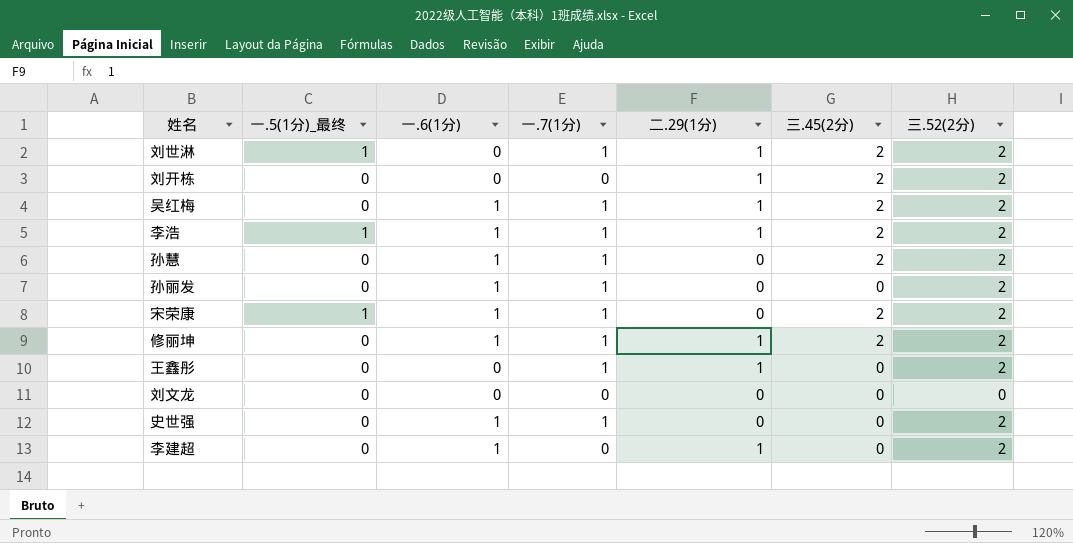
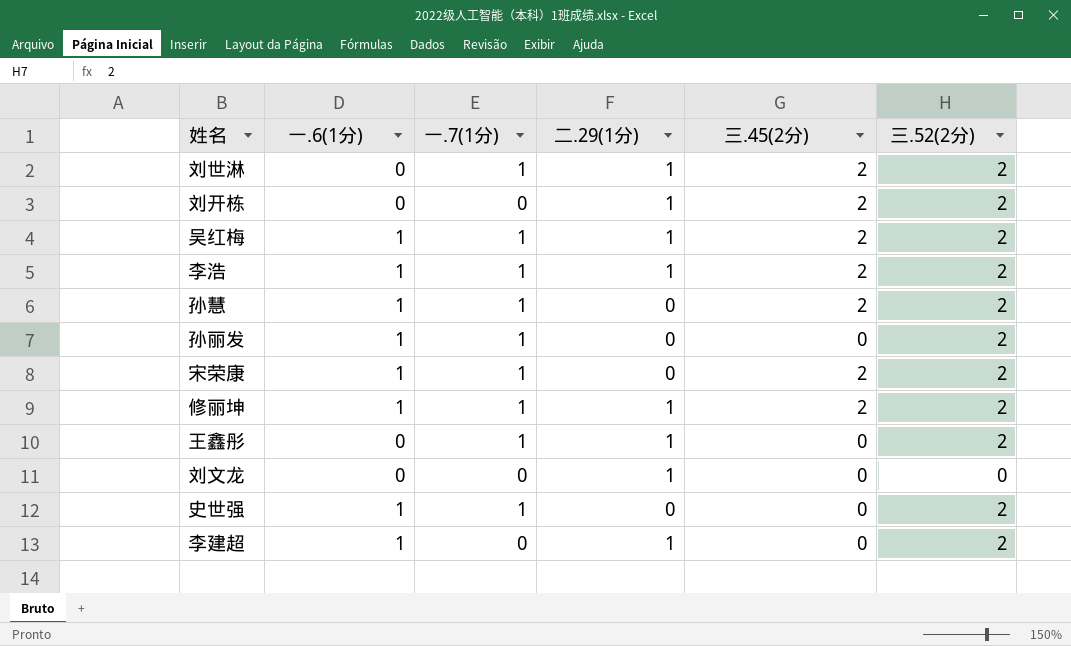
column 一.5(1分)_最终 | position: 2 -> none
刘文龙 | 二.29(1分): 0 -> 1

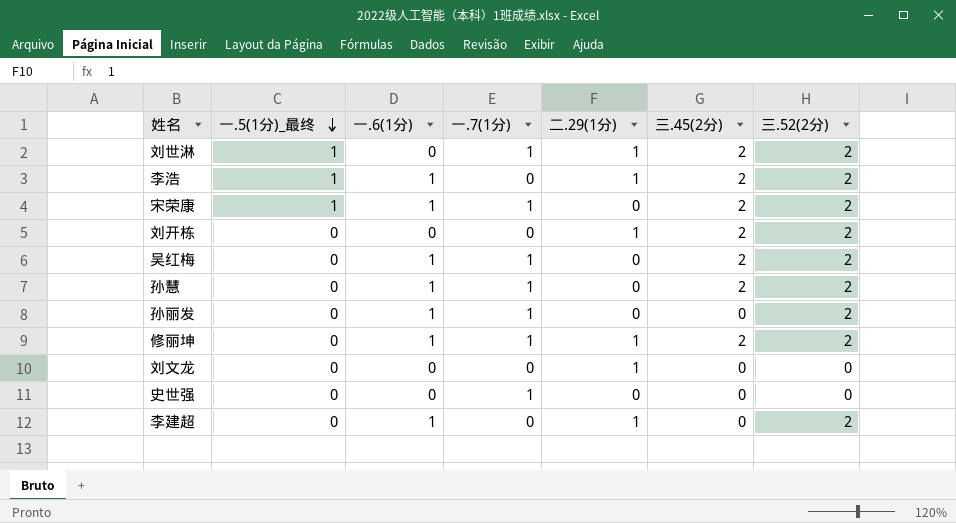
row order: none -> 一.5(1分)_最终 descending
column 一.5(1分)_最终 | position: none -> 2
row 王鑫彤: 0 | 1 | 1 | 0 | 2 -> none
李浩 | 一.7(1分): 1 -> 0
吴红梅 | 二.29(1分): 1 -> 0
史世强 | 一.6(1分): 1 -> 0
史世强 | 三.52(2分): 2 -> 0

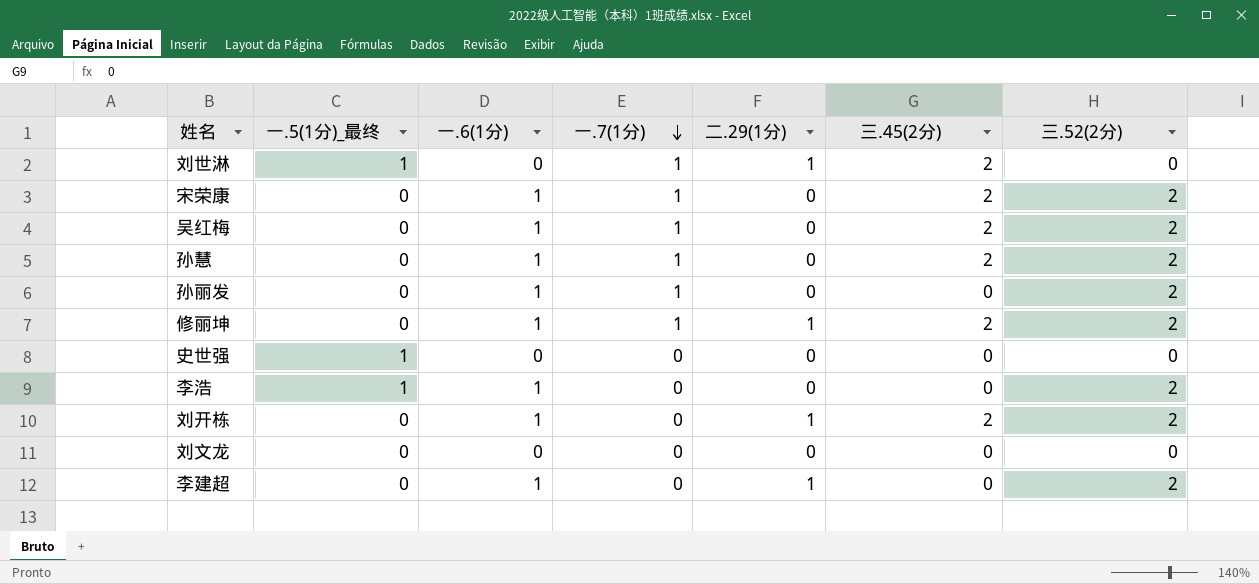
row order: 一.5(1分)_最终 descending -> 一.7(1分) descending
刘世淋 | 三.52(2分): 2 -> 0
宋荣康 | 一.5(1分)_最终: 1 -> 0
史世强 | 一.5(1分)_最终: 0 -> 1
史世强 | 一.7(1分): 1 -> 0
李浩 | 二.29(1分): 1 -> 0
李浩 | 三.45(2分): 2 -> 0
刘开栋 | 一.6(1分): 0 -> 1
刘文龙 | 二.29(1分): 1 -> 0

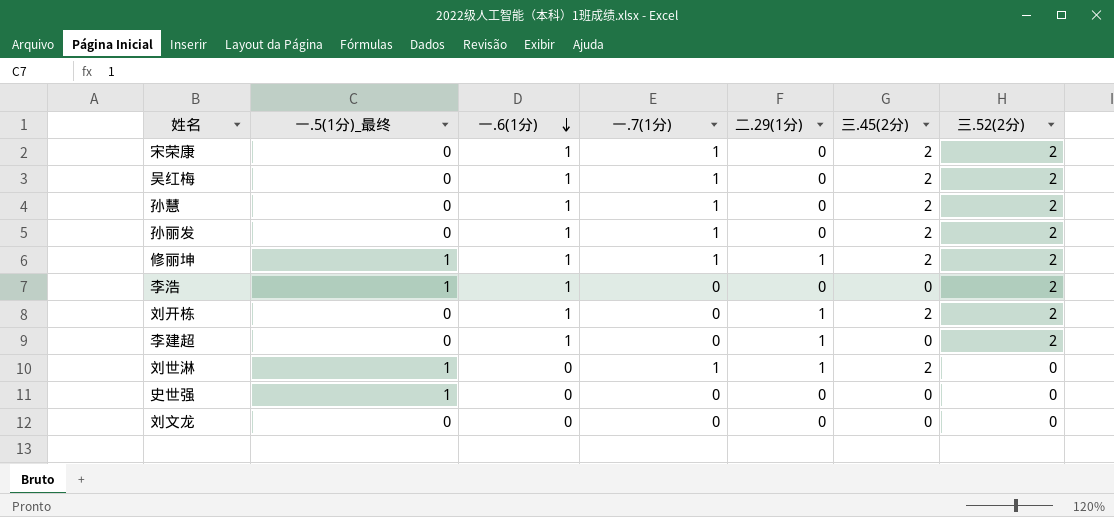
row order: 一.7(1分) descending -> 一.6(1分) descending
孙丽发 | 三.45(2分): 0 -> 2
修丽坤 | 一.5(1分)_最终: 0 -> 1

